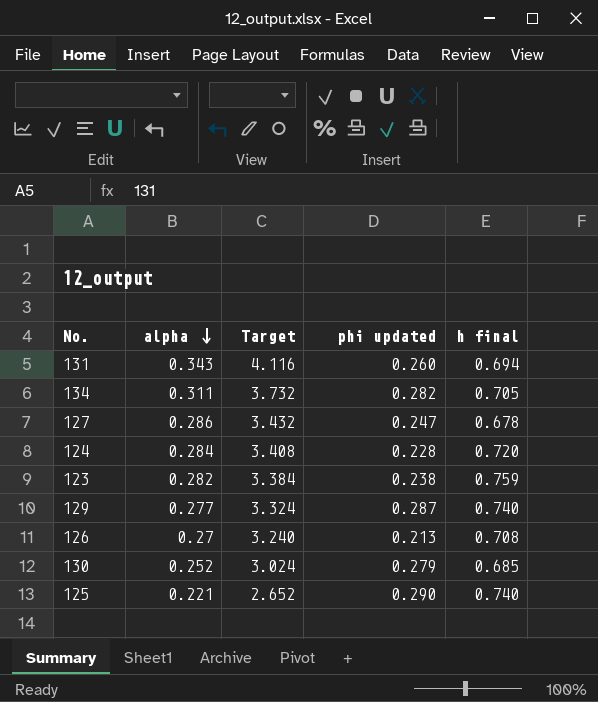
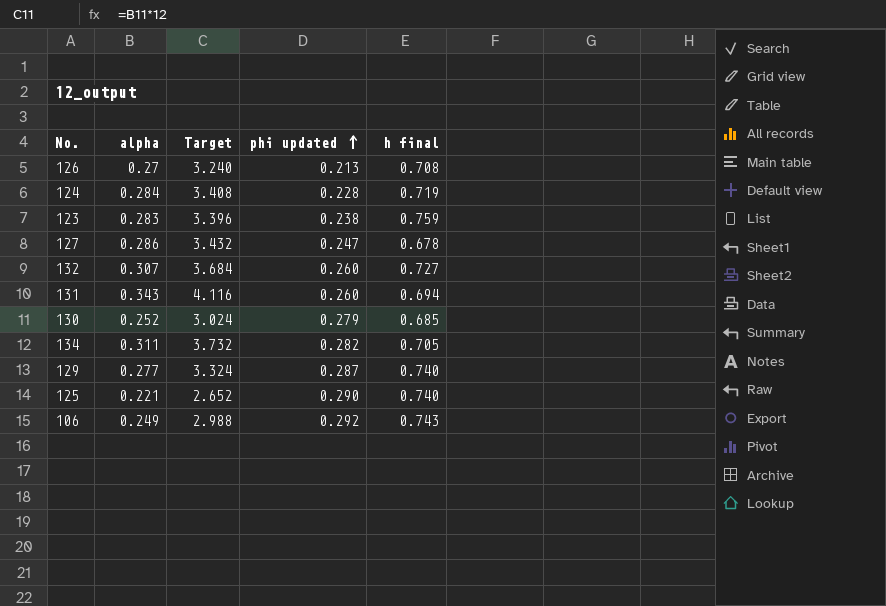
row order: alpha descending -> phi updated ascending
124 | h final: 0.720 -> 0.719
123 | alpha: 0.282 -> 0.283
123 | Target: 3.384 -> 3.396
row 132: none -> 0.307 | 3.684 | 0.260 | 0.727
row 106: none -> 0.249 | 2.988 | 0.292 | 0.743

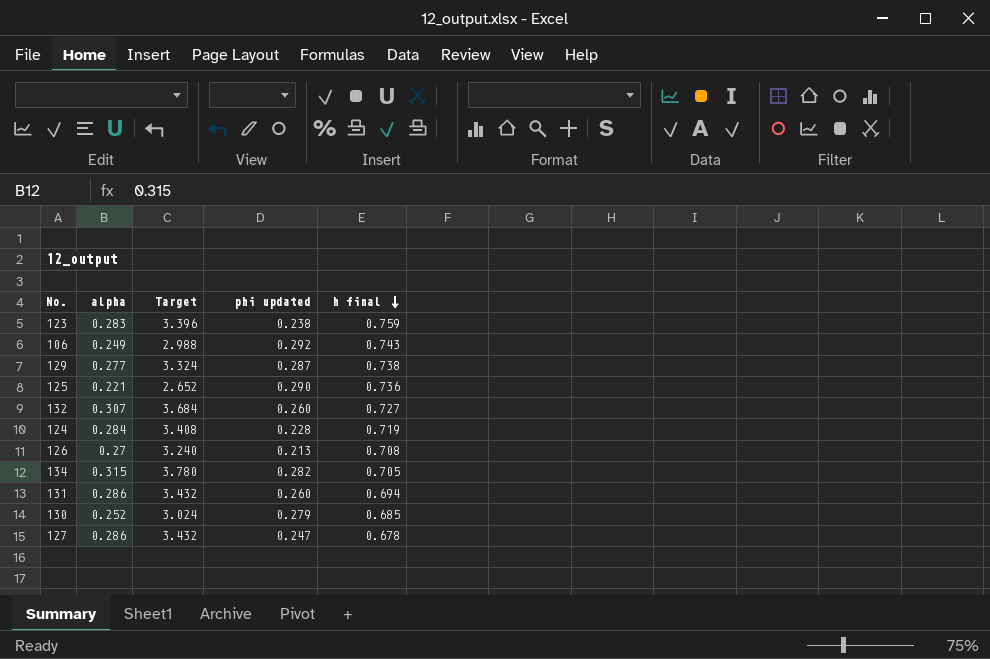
row order: phi updated ascending -> h final descending
129 | h final: 0.740 -> 0.738
125 | h final: 0.740 -> 0.736
134 | alpha: 0.311 -> 0.315
134 | Target: 3.732 -> 3.780
131 | alpha: 0.343 -> 0.286
131 | Target: 4.116 -> 3.432

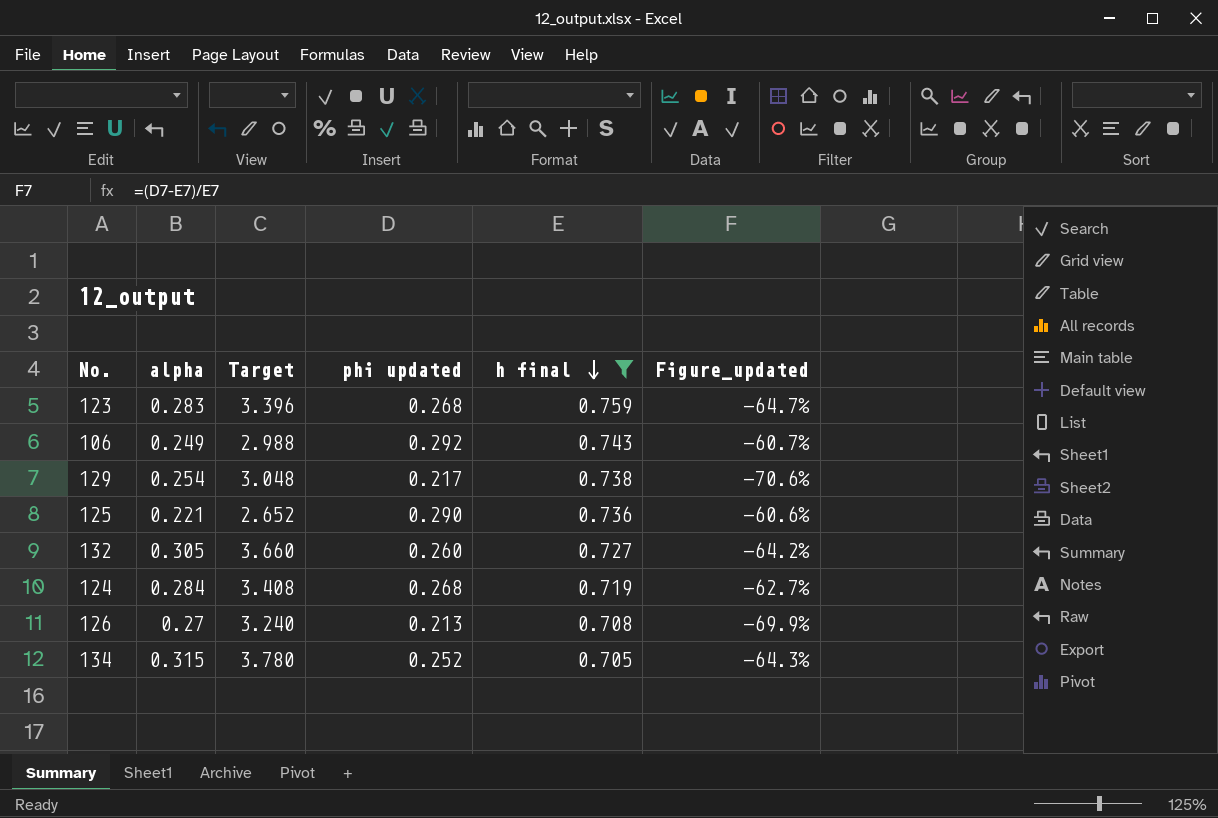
filter: none -> h final >= 0.705
column Figure_updated | formula: none -> ([phi updated] - [h final]) / [h final]
123 | phi updated: 0.238 -> 0.268
129 | alpha: 0.277 -> 0.254
129 | Target: 3.324 -> 3.048
129 | phi updated: 0.287 -> 0.217
132 | alpha: 0.307 -> 0.305
132 | Target: 3.684 -> 3.660
124 | phi updated: 0.228 -> 0.268
134 | phi updated: 0.282 -> 0.252

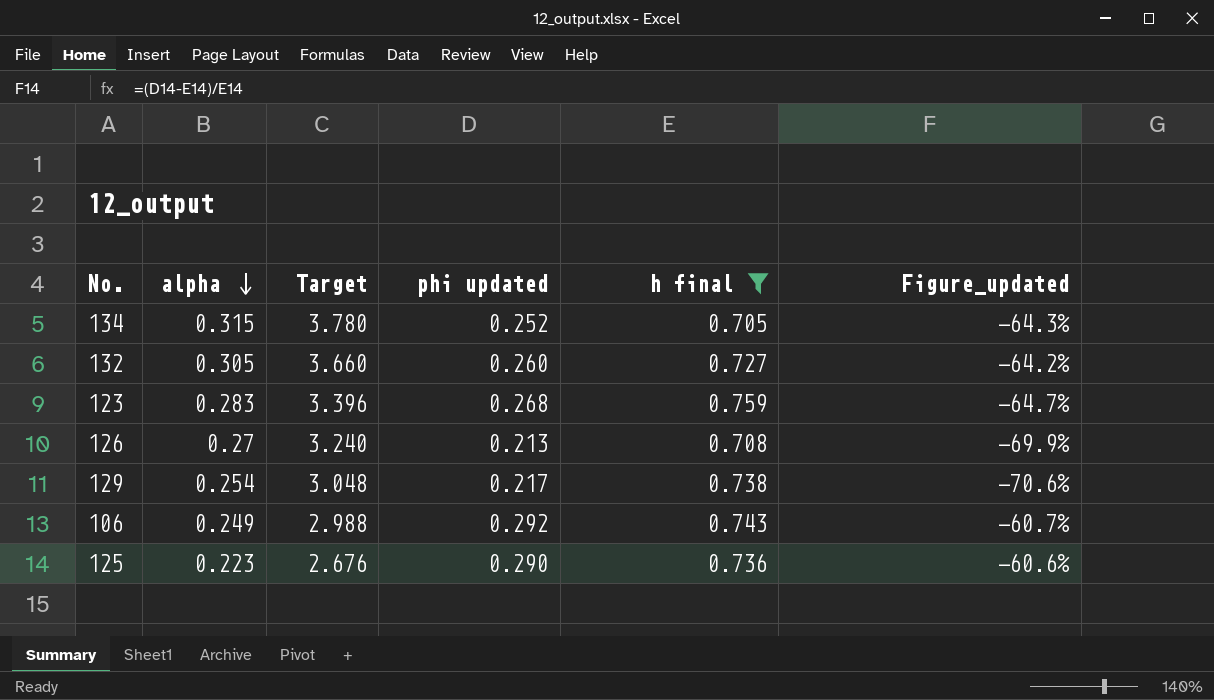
row order: h final descending -> alpha descending
row 124: 0.284 | 3.408 | 0.268 | 0.719 | -62.7% -> none
125 | alpha: 0.221 -> 0.223
125 | Target: 2.652 -> 2.676

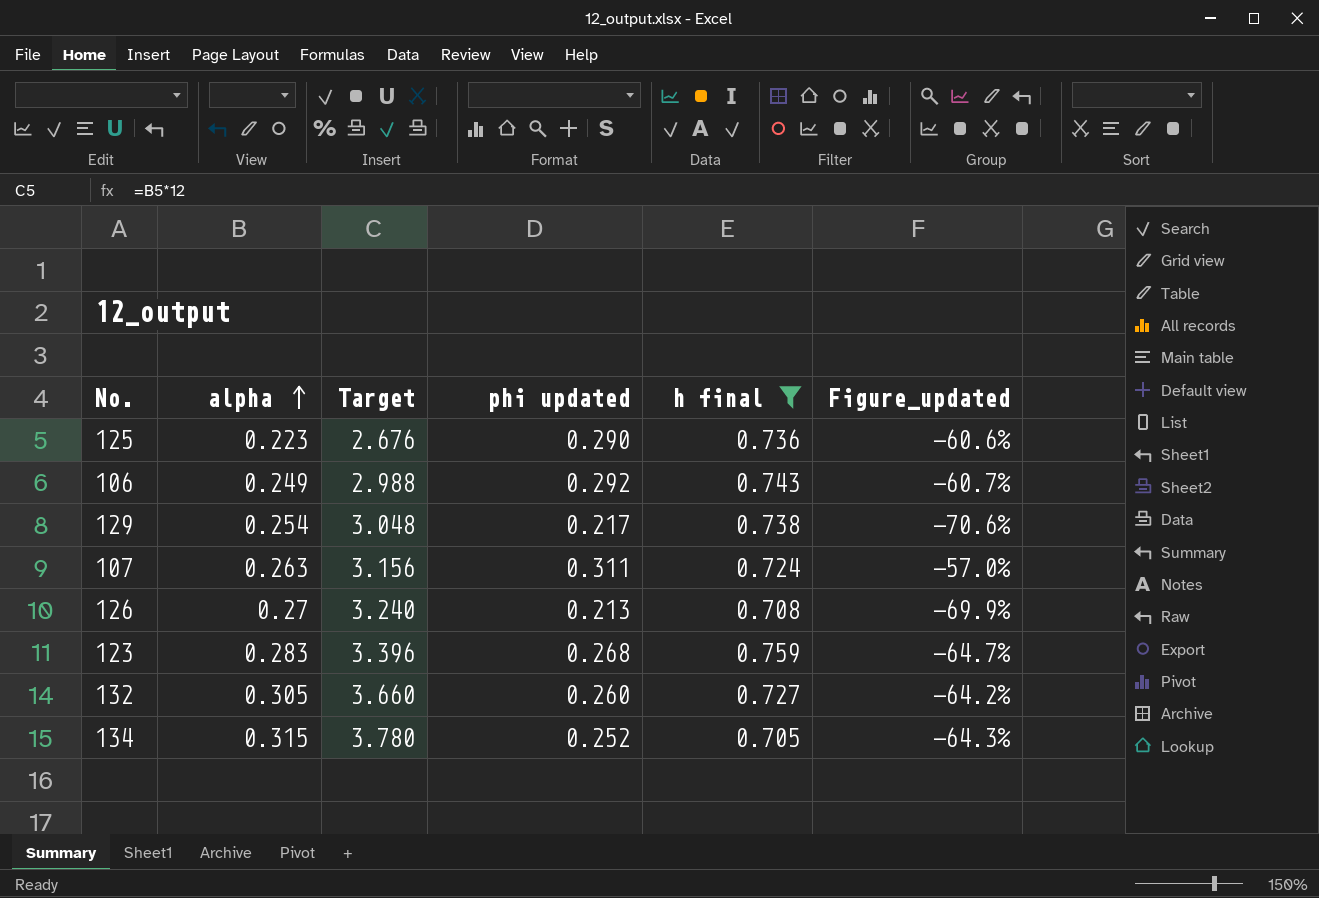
row order: alpha descending -> alpha ascending
row 107: none -> 0.263 | 3.156 | 0.311 | 0.724 | -57.0%

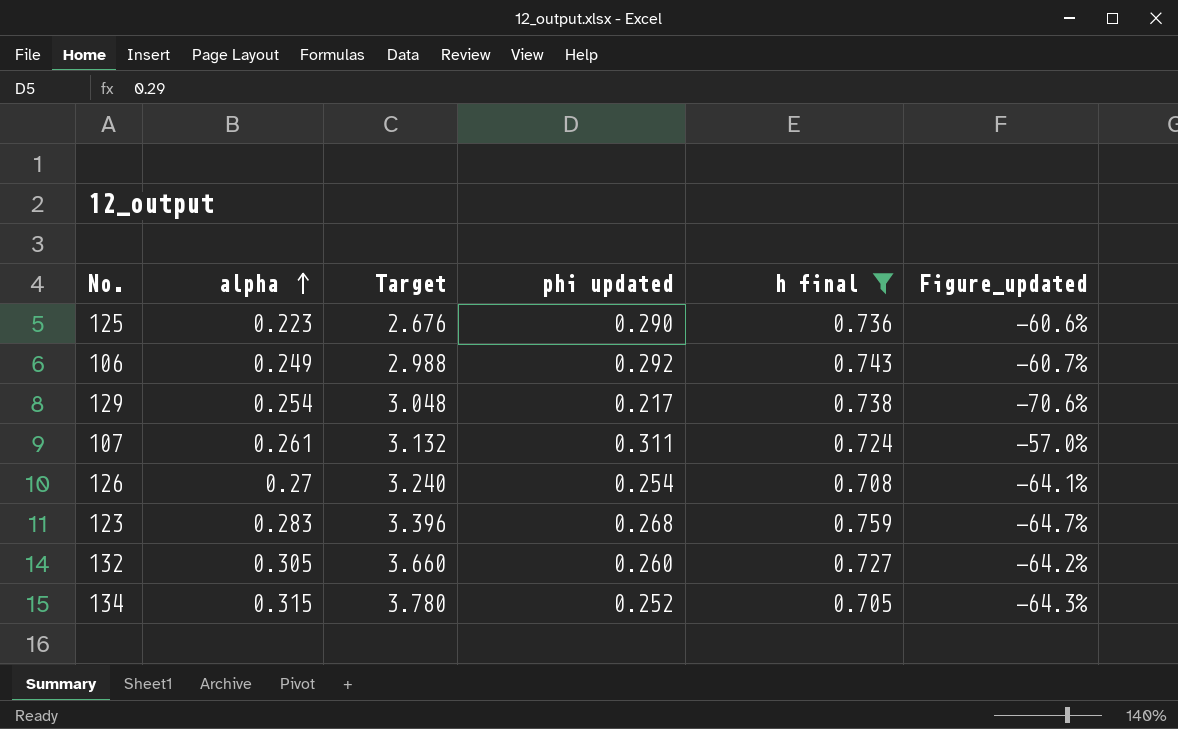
107 | alpha: 0.263 -> 0.261
107 | Target: 3.156 -> 3.132
126 | phi updated: 0.213 -> 0.254
126 | Figure_updated: -69.9% -> -64.1%

